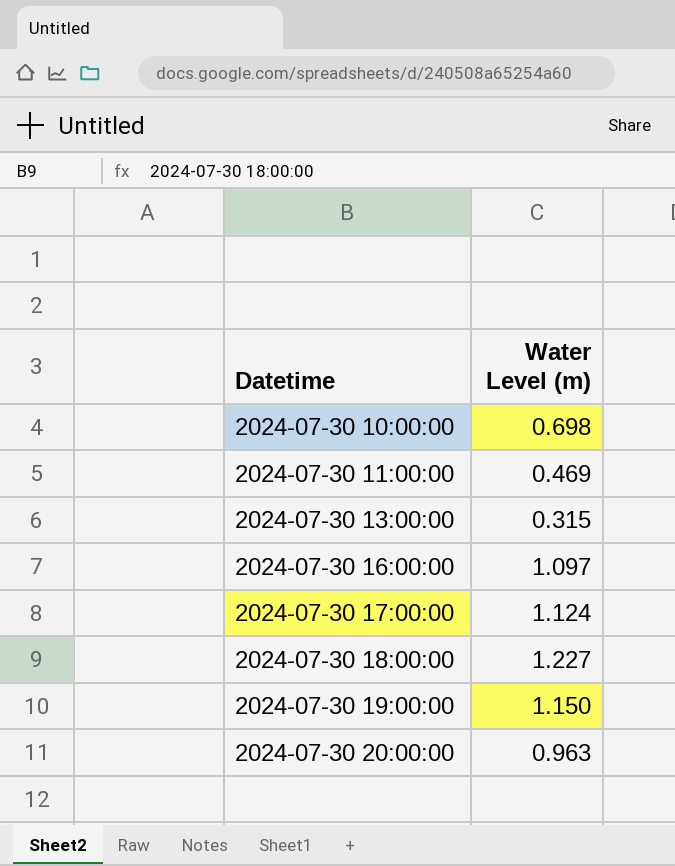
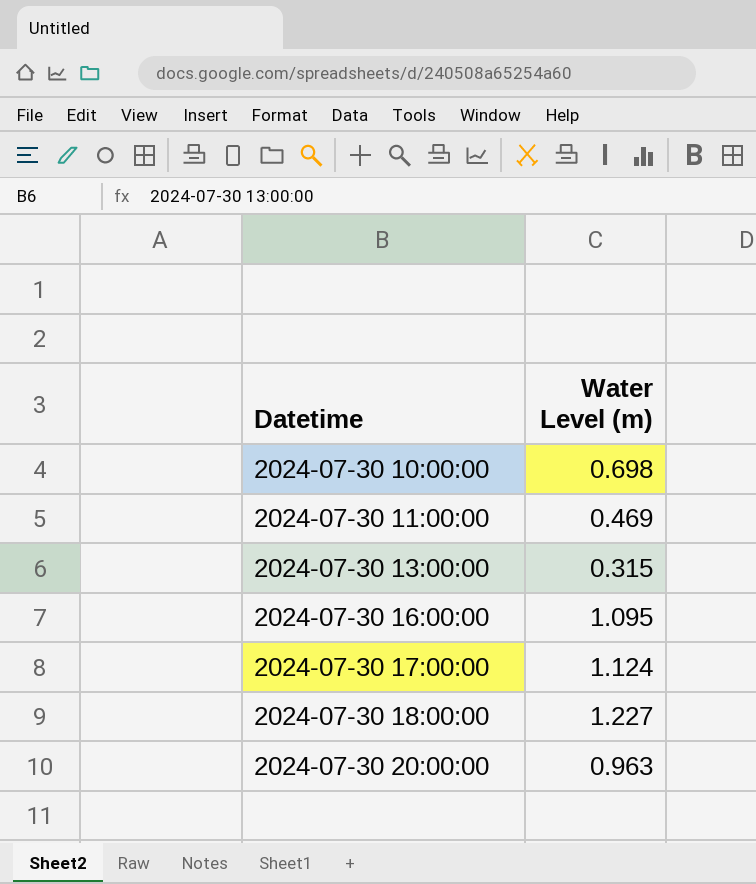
row 2024-07-30 19:00:00: 1.150 -> none
2024-07-30 16:00:00 | Water Level (m): 1.097 -> 1.095

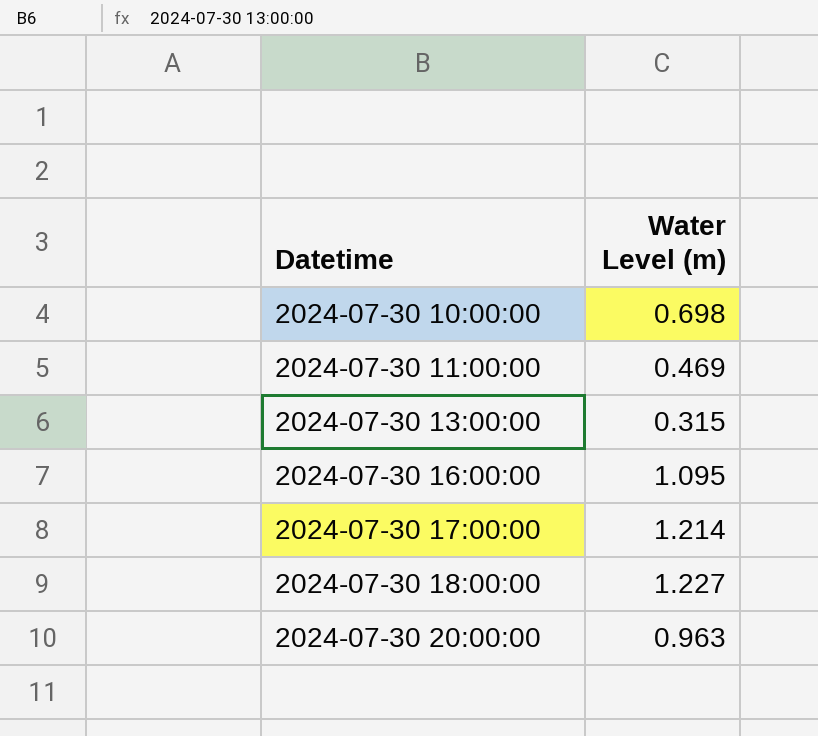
2024-07-30 17:00:00 | Water Level (m): 1.124 -> 1.214

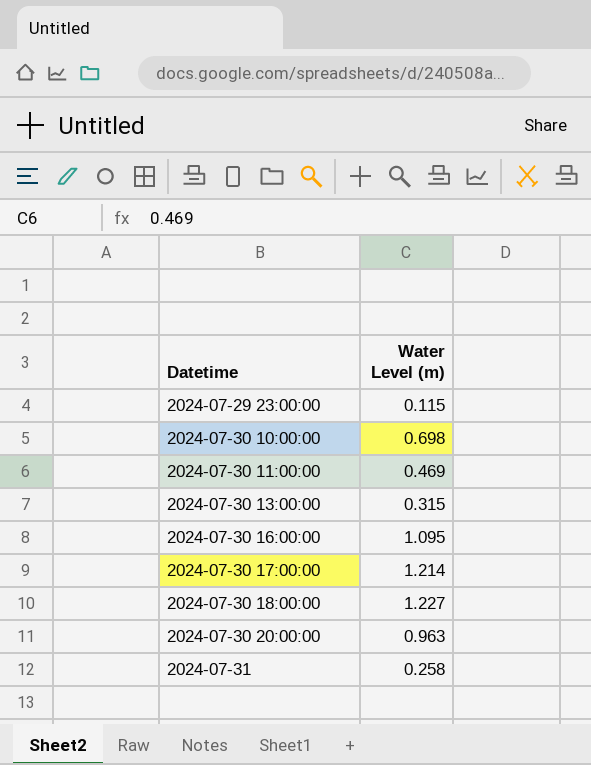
row 2024-07-29 23:00:00: none -> 0.115
row 2024-07-31: none -> 0.258

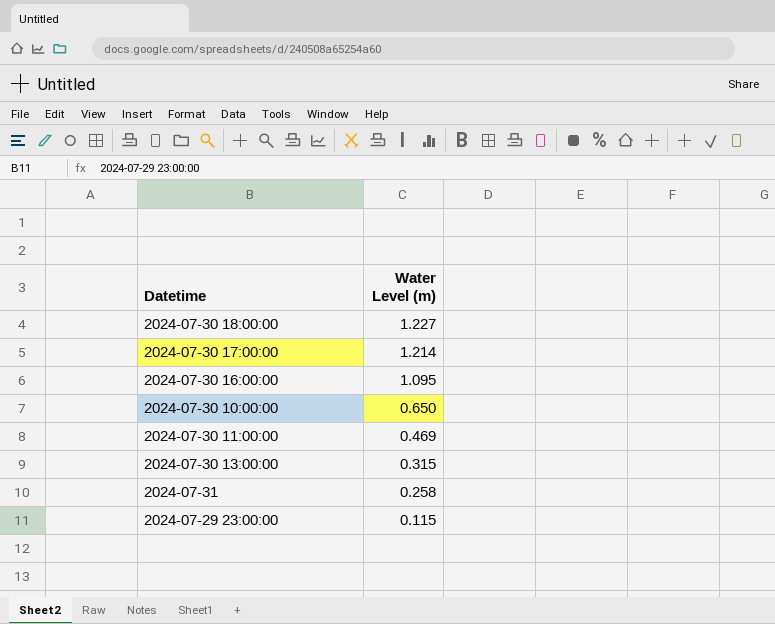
row order: Datetime ascending -> Water Level (m) descending
row 2024-07-30 20:00:00: 0.963 -> none
2024-07-30 10:00:00 | Water Level (m): 0.698 -> 0.650

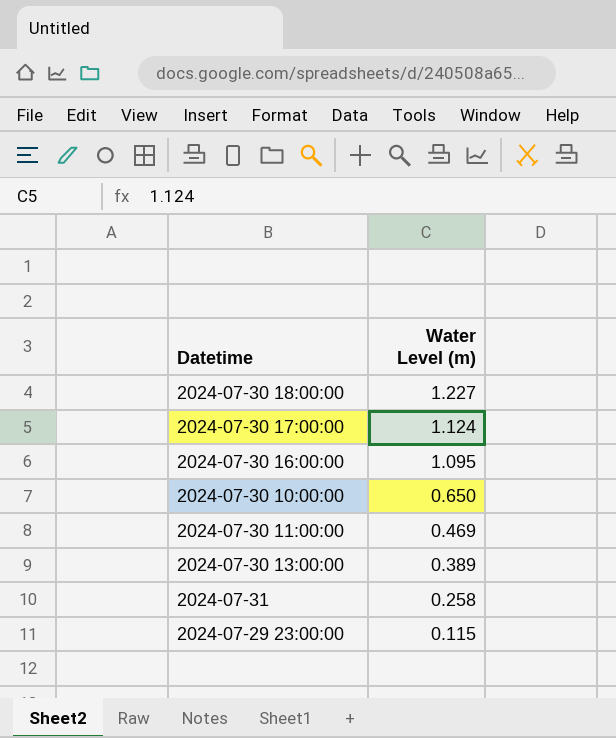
2024-07-30 17:00:00 | Water Level (m): 1.214 -> 1.124
2024-07-30 13:00:00 | Water Level (m): 0.315 -> 0.389

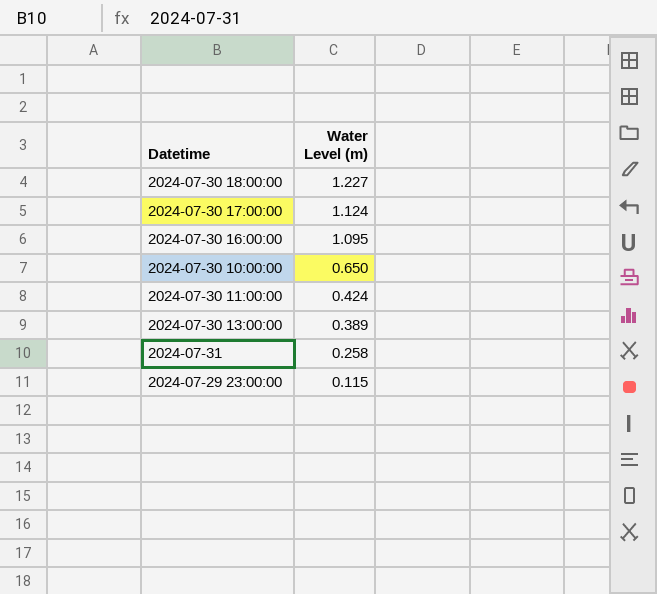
2024-07-30 11:00:00 | Water Level (m): 0.469 -> 0.424

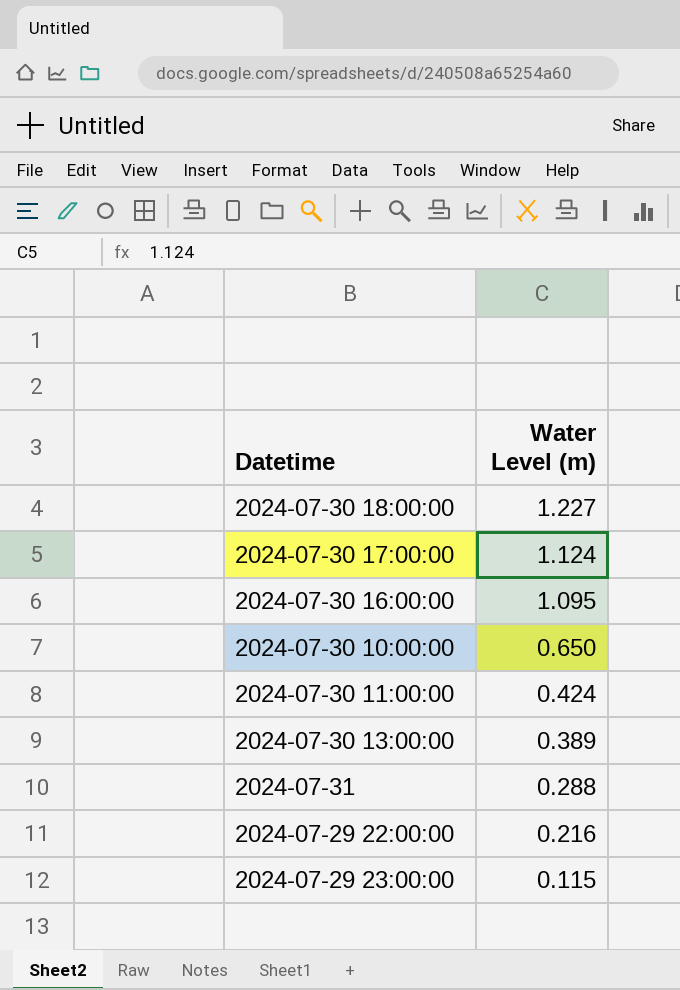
2024-07-31 | Water Level (m): 0.258 -> 0.288
row 2024-07-29 22:00:00: none -> 0.216

